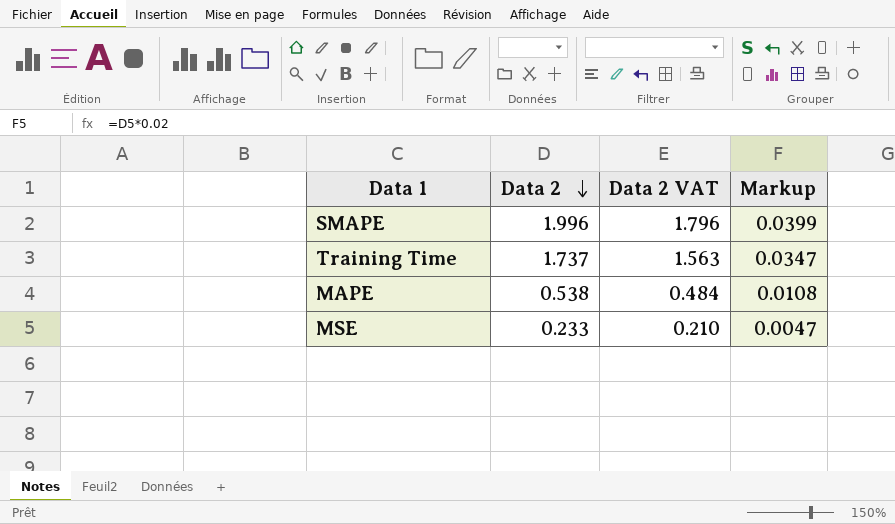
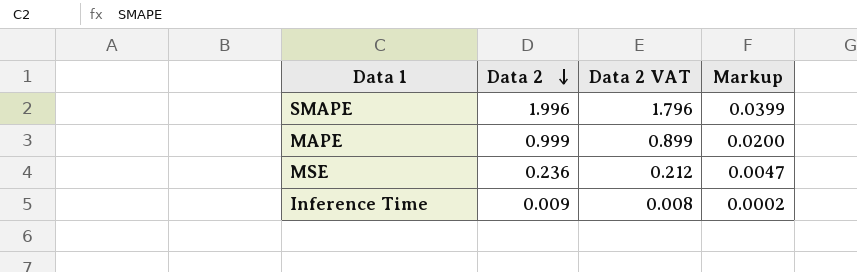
row Training Time: 1.737 | 1.563 | 0.0347 -> none
MAPE | Data 2: 0.538 -> 0.999
MAPE | Data 2 VAT: 0.484 -> 0.899
MAPE | Markup: 0.0108 -> 0.0200
MSE | Data 2: 0.233 -> 0.236
MSE | Data 2 VAT: 0.210 -> 0.212
row Inference Time: none -> 0.009 | 0.008 | 0.0002

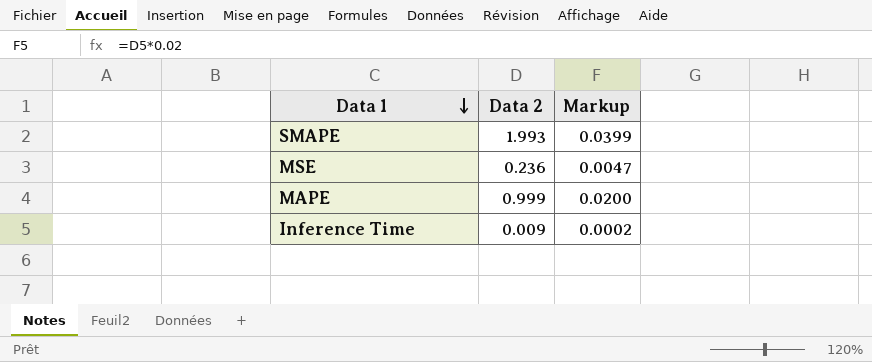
row order: Data 2 descending -> Data 1 descending
column Data 2 VAT | formula: [Data 2] * 0.9 -> none
SMAPE | Data 2: 1.996 -> 1.993

